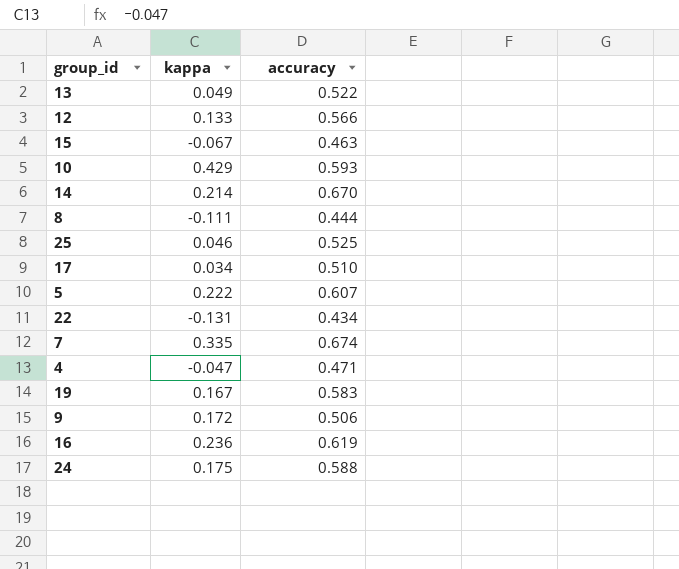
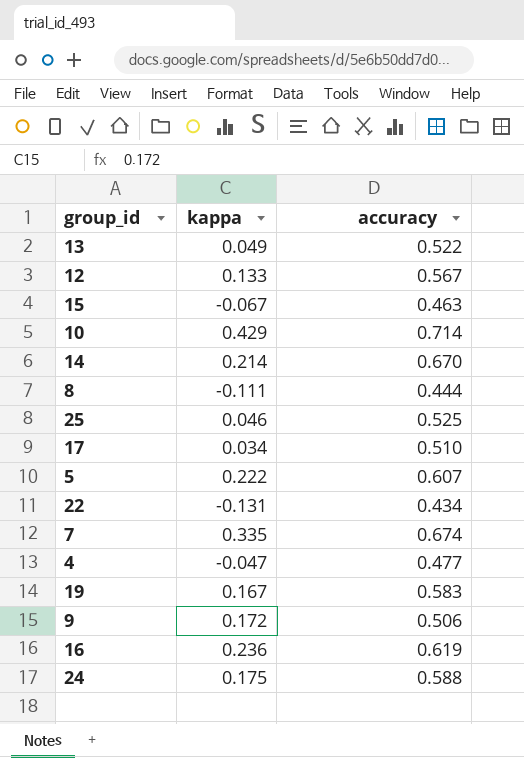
12 | accuracy: 0.566 -> 0.567
10 | accuracy: 0.593 -> 0.714
4 | accuracy: 0.471 -> 0.477

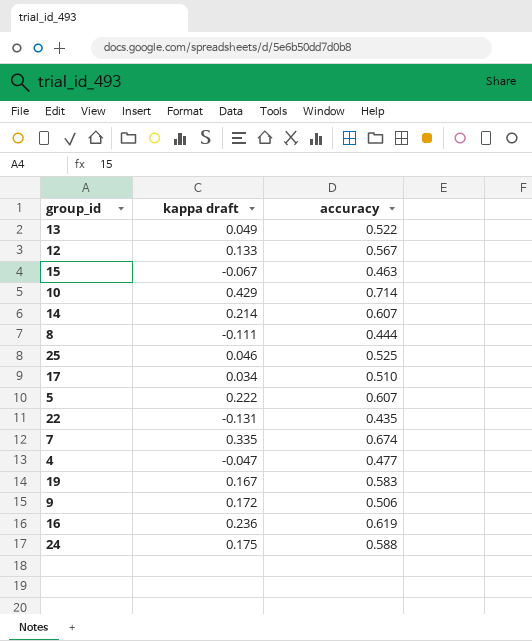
column name: kappa -> kappa draft
14 | accuracy: 0.670 -> 0.607
22 | accuracy: 0.434 -> 0.435

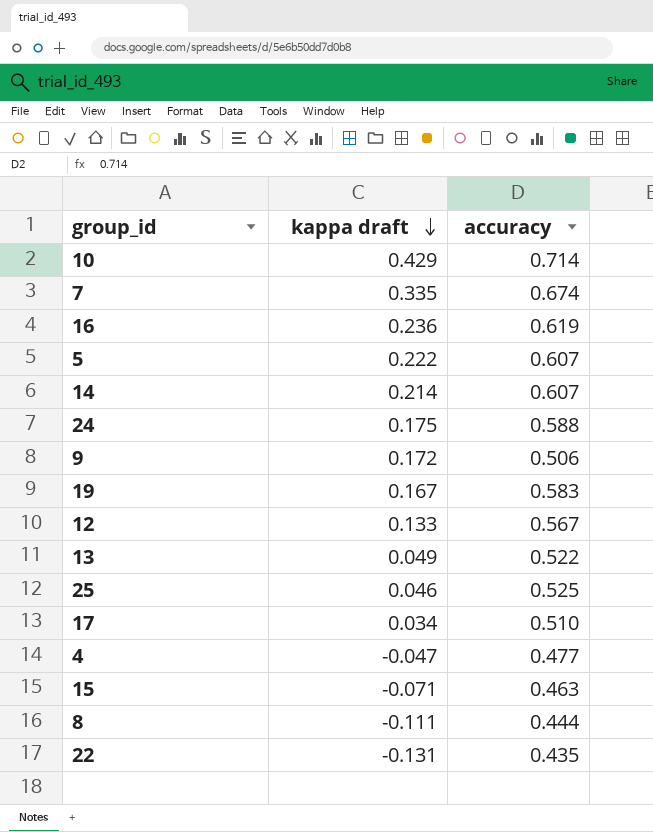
row order: none -> kappa draft descending
15 | kappa draft: -0.067 -> -0.071

